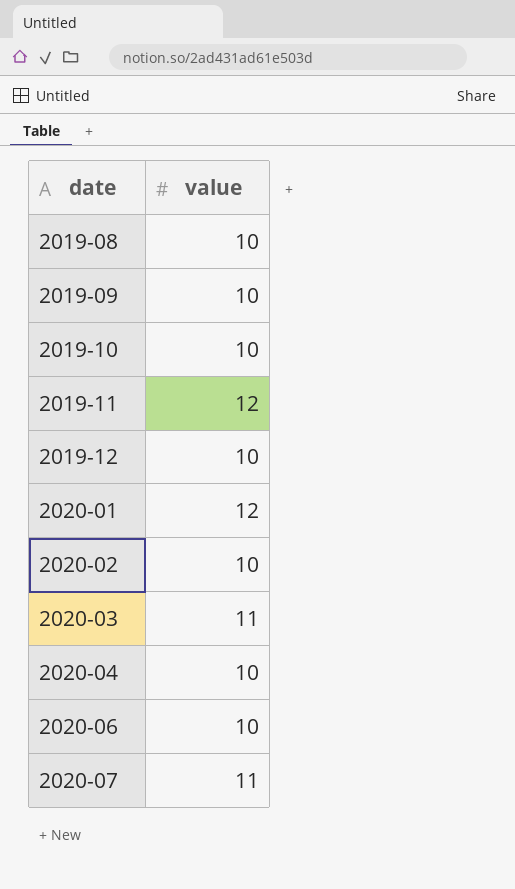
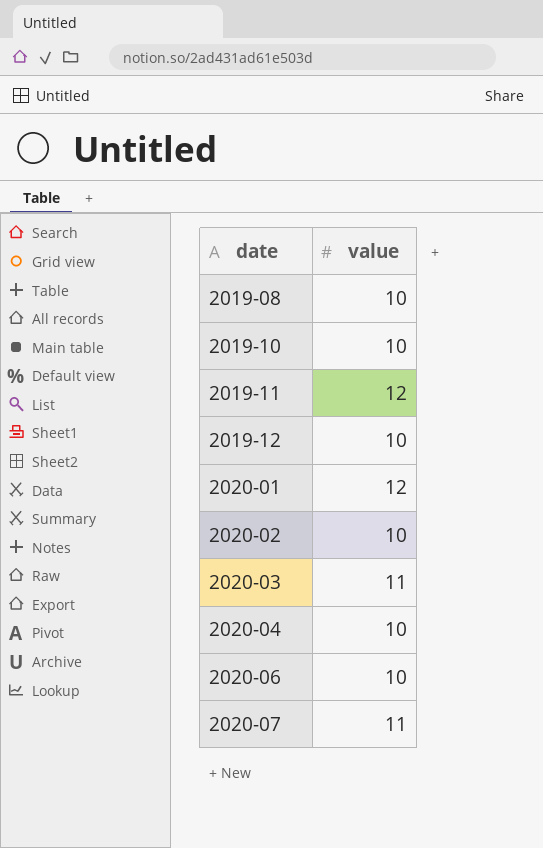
row 2019-09: 10 -> none

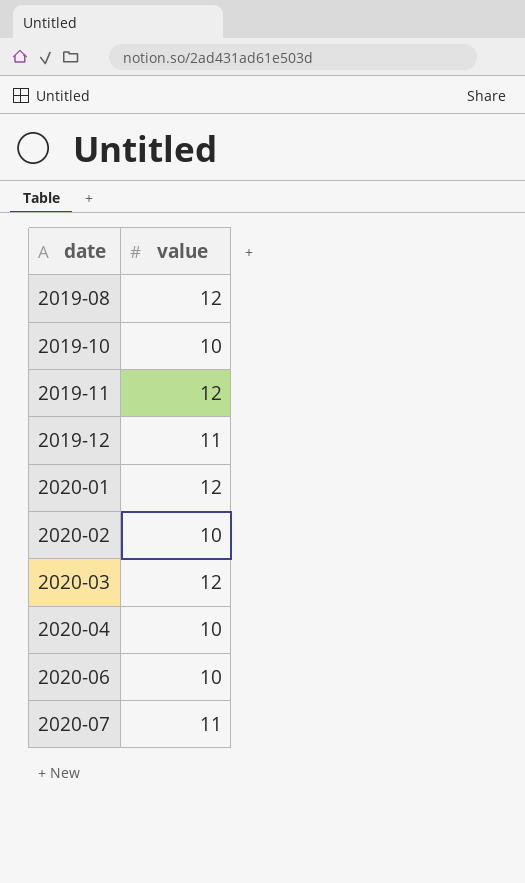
2019-08 | value: 10 -> 12
2019-12 | value: 10 -> 11
2020-03 | value: 11 -> 12

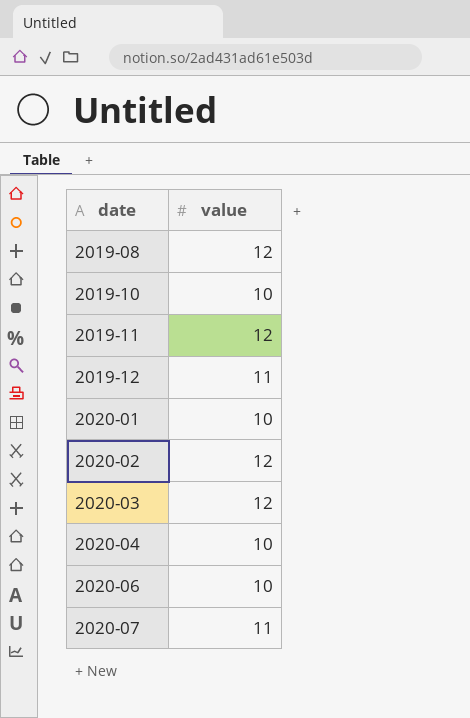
2020-01 | value: 12 -> 10
2020-02 | value: 10 -> 12

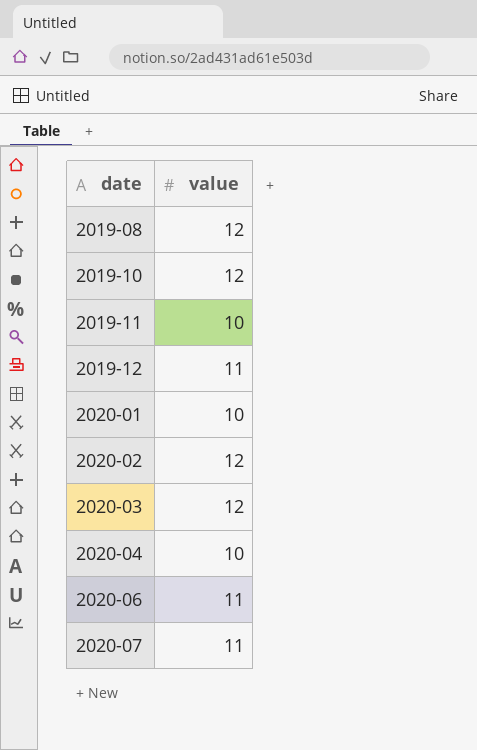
2019-10 | value: 10 -> 12
2019-11 | value: 12 -> 10
2020-06 | value: 10 -> 11

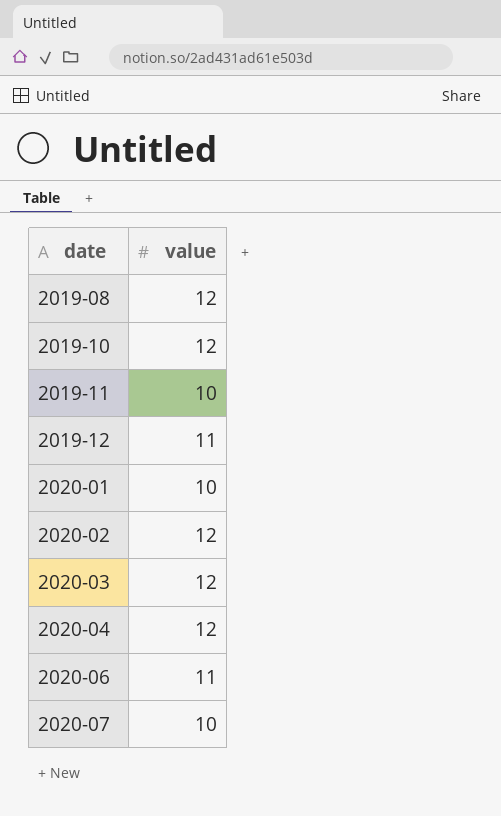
2020-04 | value: 10 -> 12
2020-07 | value: 11 -> 10

